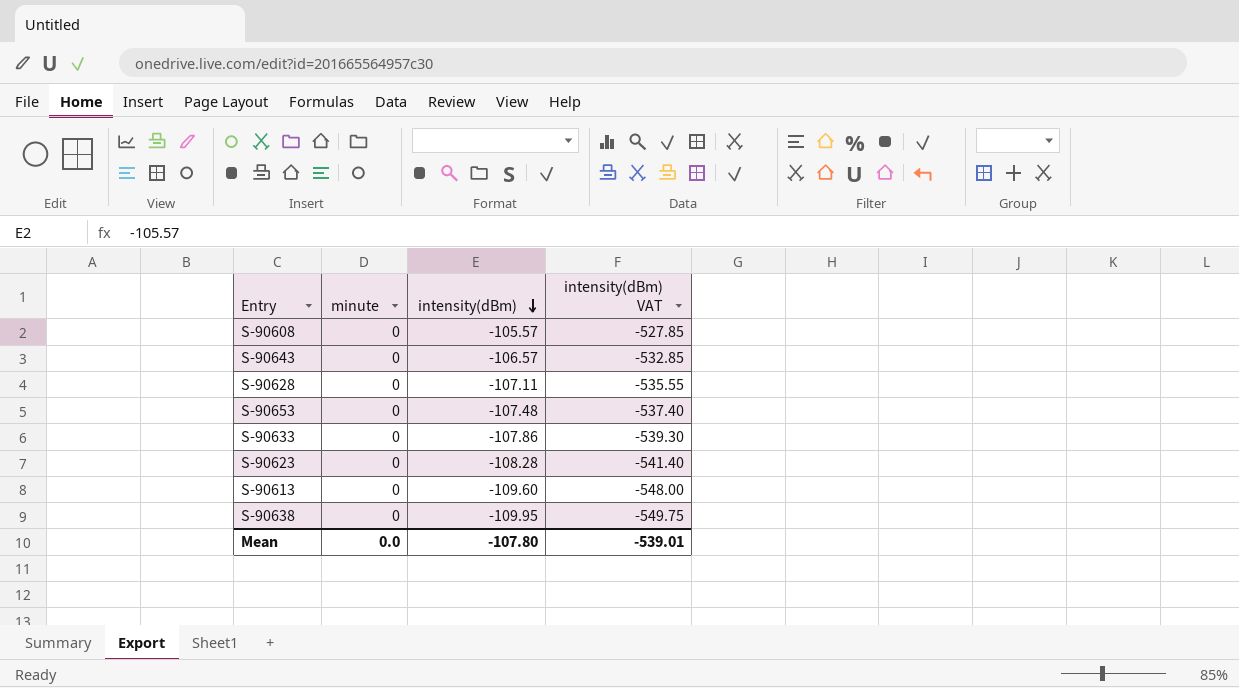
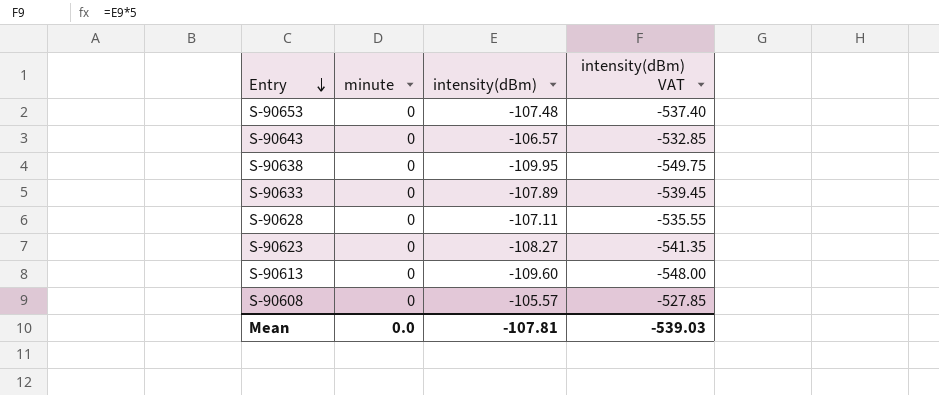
row order: intensity(dBm) descending -> Entry descending
S-90633 | intensity(dBm): -107.86 -> -107.89
S-90633 | intensity(dBm) VAT: -539.30 -> -539.45
S-90623 | intensity(dBm): -108.28 -> -108.27
S-90623 | intensity(dBm) VAT: -541.40 -> -541.35
Mean | intensity(dBm): -107.80 -> -107.81
Mean | intensity(dBm) VAT: -539.01 -> -539.03

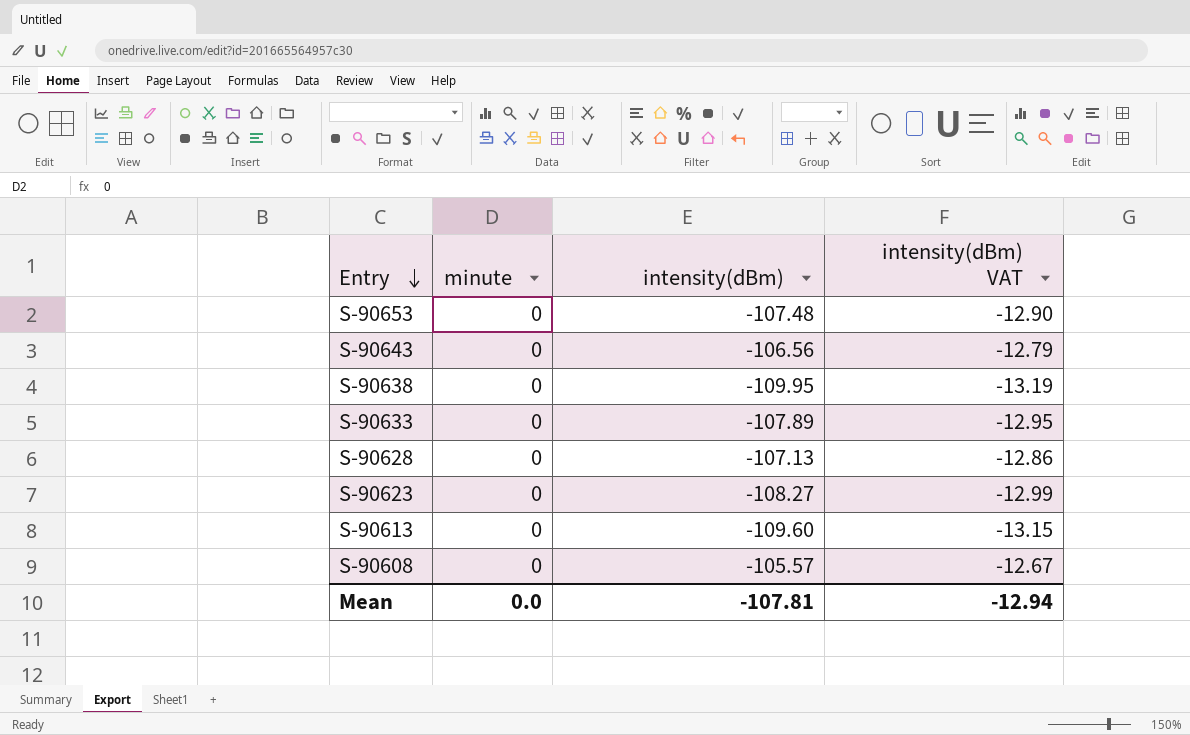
column intensity(dBm) VAT | formula: [intensity(dBm)] * 5 -> [intensity(dBm)] * 0.12
S-90643 | intensity(dBm): -106.57 -> -106.56
S-90628 | intensity(dBm): -107.11 -> -107.13
Mean | intensity(dBm) VAT: -539.03 -> -12.94

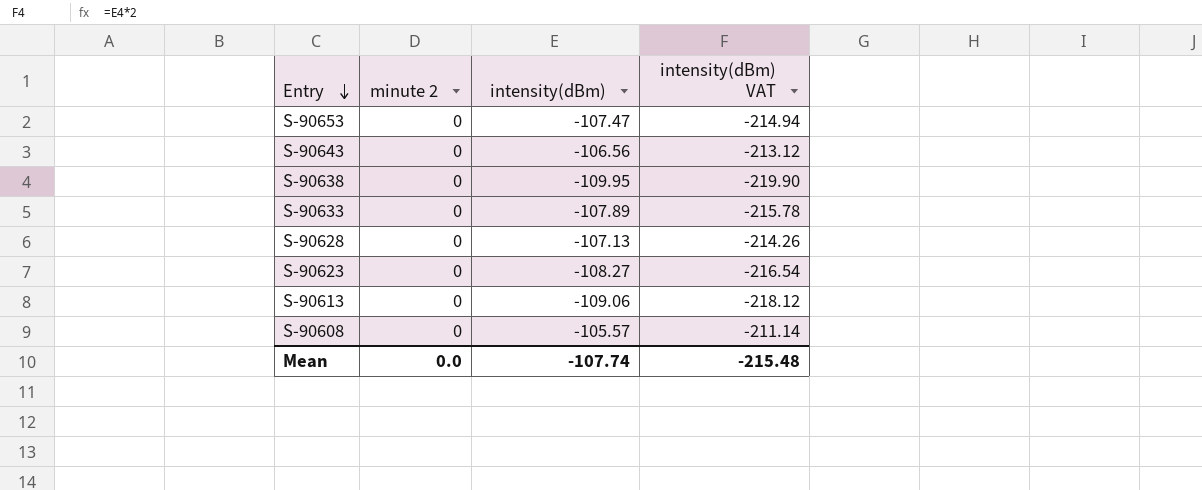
column name: minute -> minute 2
column intensity(dBm) VAT | formula: [intensity(dBm)] * 0.12 -> [intensity(dBm)] * 2
S-90653 | intensity(dBm): -107.48 -> -107.47
S-90613 | intensity(dBm): -109.60 -> -109.06
Mean | intensity(dBm): -107.81 -> -107.74
Mean | intensity(dBm) VAT: -12.94 -> -215.48

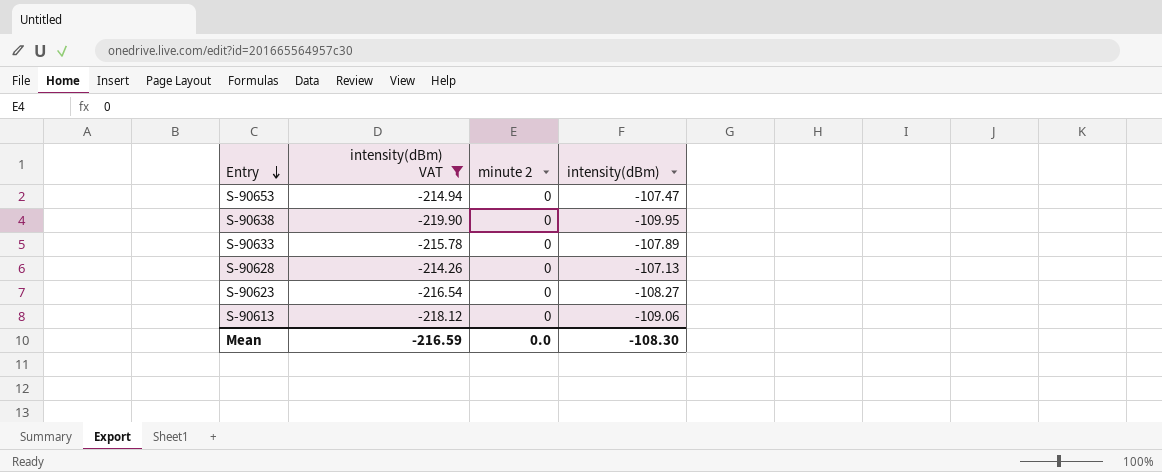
filter: none -> intensity(dBm) VAT <= -214.26
column intensity(dBm) VAT | position: 4 -> 2
Mean | intensity(dBm) VAT: -215.48 -> -216.59
Mean | intensity(dBm): -107.74 -> -108.30

